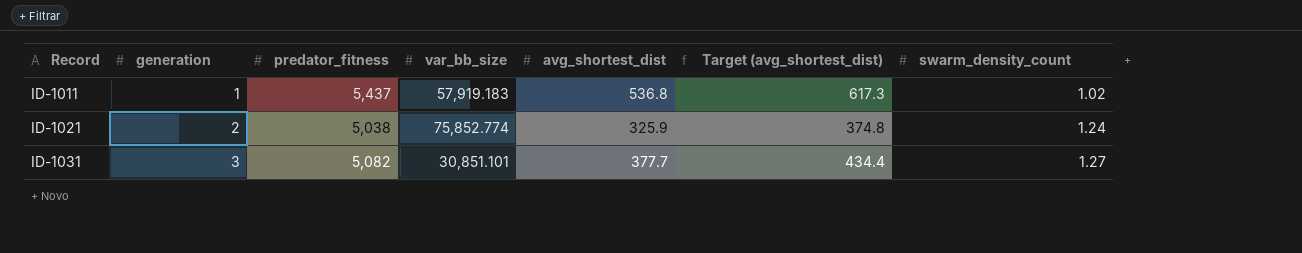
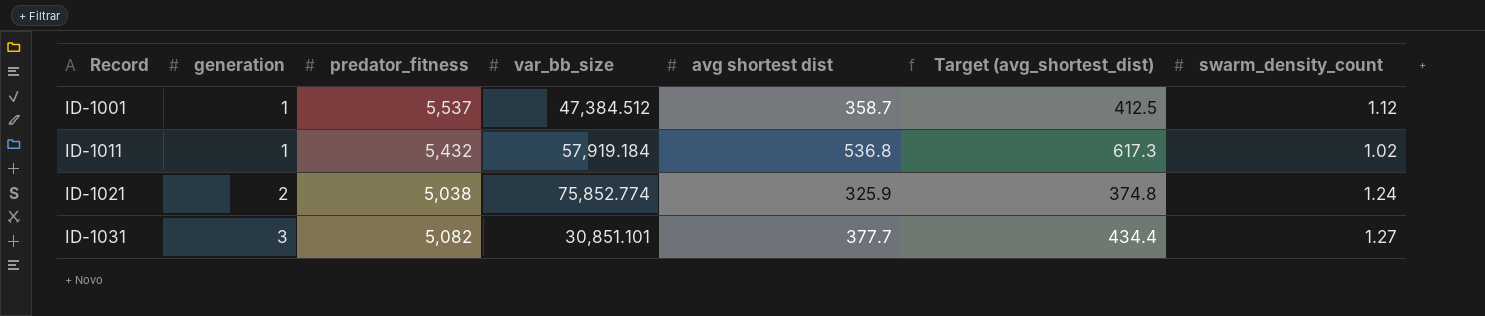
column name: avg_shortest_dist -> avg shortest dist
row ID-1001: none -> 1 | 5,537 | 47,384.512 | 358.7 | 412.5 | 1.12
ID-1011 | predator_fitness: 5,437 -> 5,432
ID-1011 | var_bb_size: 57,919.183 -> 57,919.184

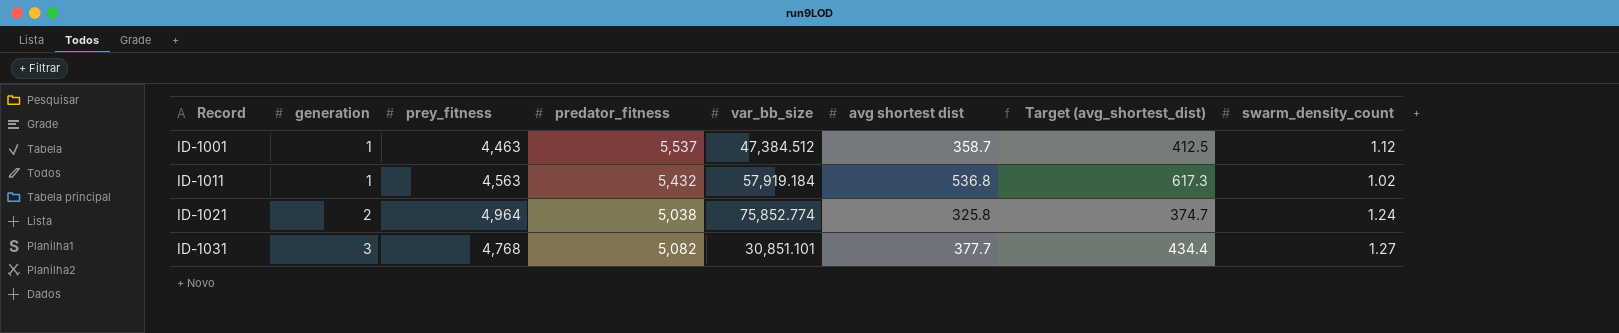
column prey_fitness | position: none -> 3
ID-1021 | avg shortest dist: 325.9 -> 325.8
ID-1021 | Target (avg_shortest_dist): 374.8 -> 374.7

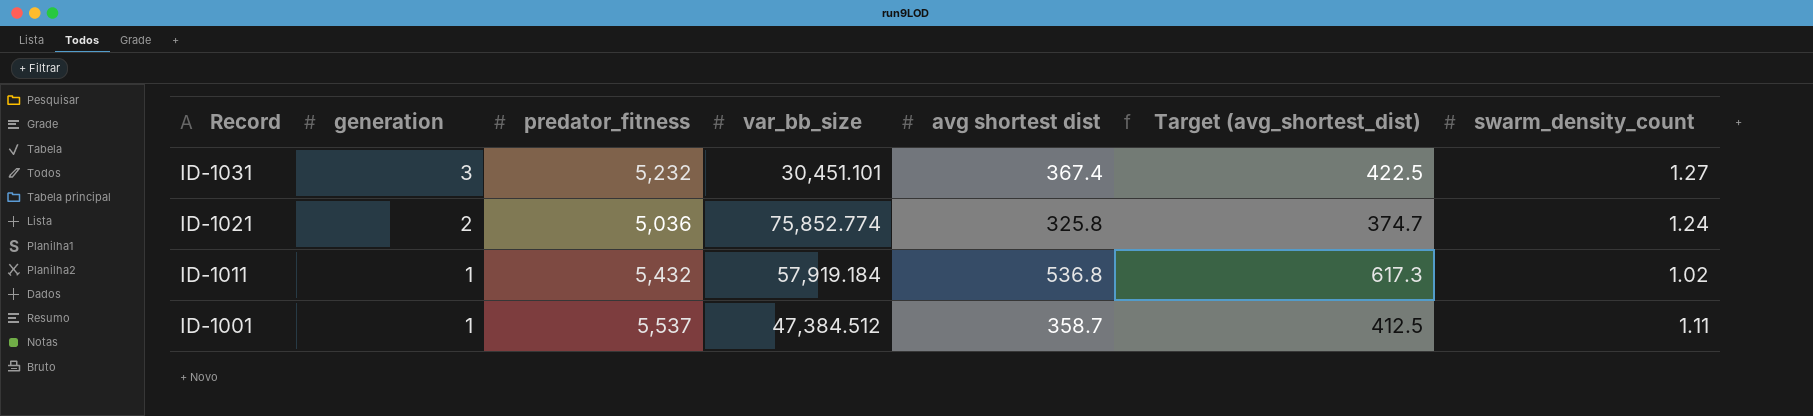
row order: Record ascending -> Record descending
column prey_fitness | position: 3 -> none
ID-1031 | predator_fitness: 5,082 -> 5,232
ID-1031 | var_bb_size: 30,851.101 -> 30,451.101
ID-1031 | avg shortest dist: 377.7 -> 367.4
ID-1031 | Target (avg_shortest_dist): 434.4 -> 422.5
ID-1021 | predator_fitness: 5,038 -> 5,036
ID-1001 | swarm_density_count: 1.12 -> 1.11

